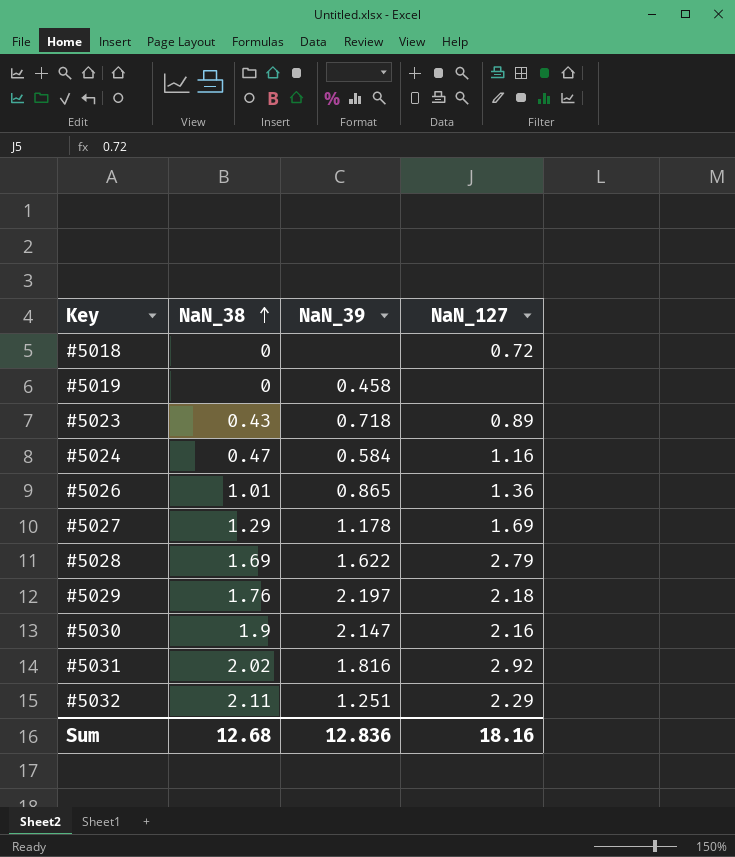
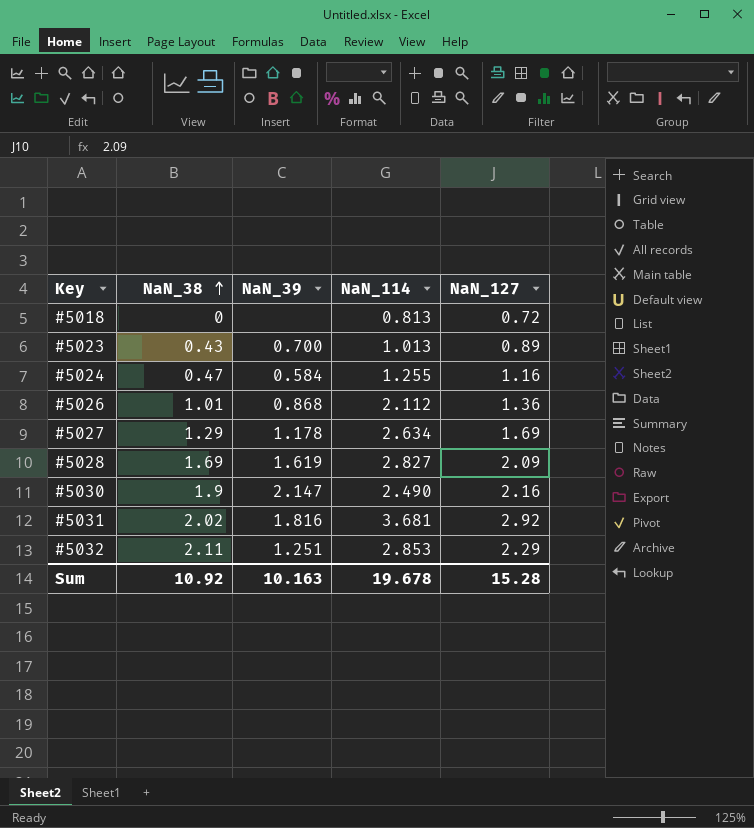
column NaN_114 | position: none -> 4
row #5019: 0 | 0.458 | none -> none
row #5029: 1.76 | 2.197 | 2.18 -> none
#5023 | NaN_39: 0.718 -> 0.700
#5026 | NaN_39: 0.865 -> 0.868
#5028 | NaN_39: 1.622 -> 1.619
#5028 | NaN_127: 2.79 -> 2.09
Sum | NaN_38: 12.68 -> 10.92
Sum | NaN_39: 12.836 -> 10.163
Sum | NaN_127: 18.16 -> 15.28

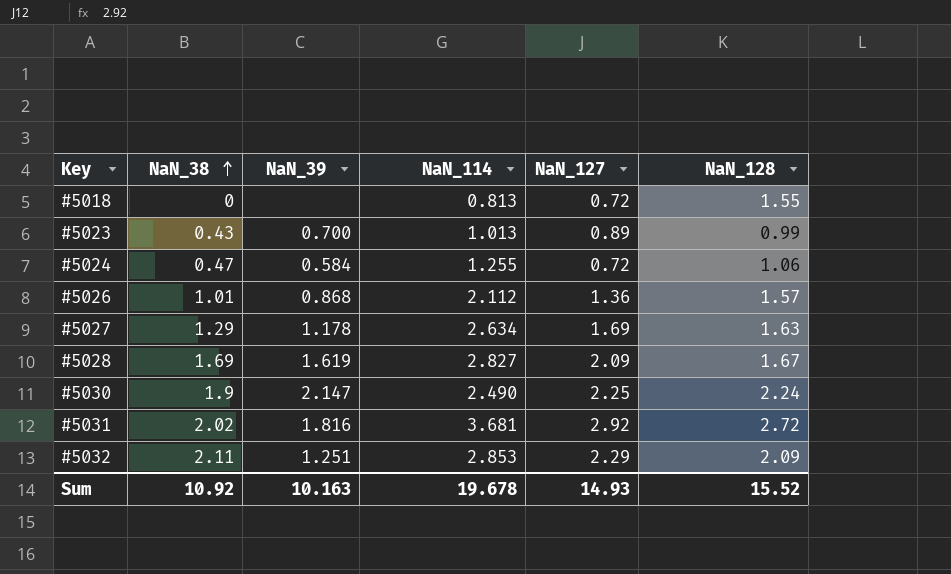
column NaN_128 | position: none -> 6
#5024 | NaN_127: 1.16 -> 0.72
#5030 | NaN_127: 2.16 -> 2.25
Sum | NaN_127: 15.28 -> 14.93

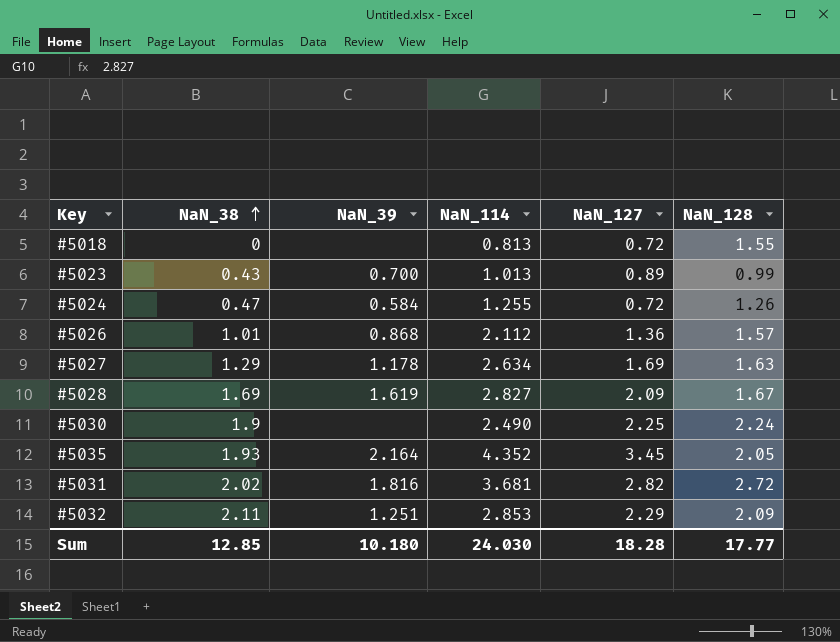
#5024 | NaN_128: 1.06 -> 1.26
#5030 | NaN_39: 2.147 -> none
row #5035: none -> 1.93 | 2.164 | 4.352 | 3.45 | 2.05
#5031 | NaN_127: 2.92 -> 2.82
Sum | NaN_38: 10.92 -> 12.85
Sum | NaN_39: 10.163 -> 10.180
Sum | NaN_114: 19.678 -> 24.030
Sum | NaN_127: 14.93 -> 18.28
Sum | NaN_128: 15.52 -> 17.77

